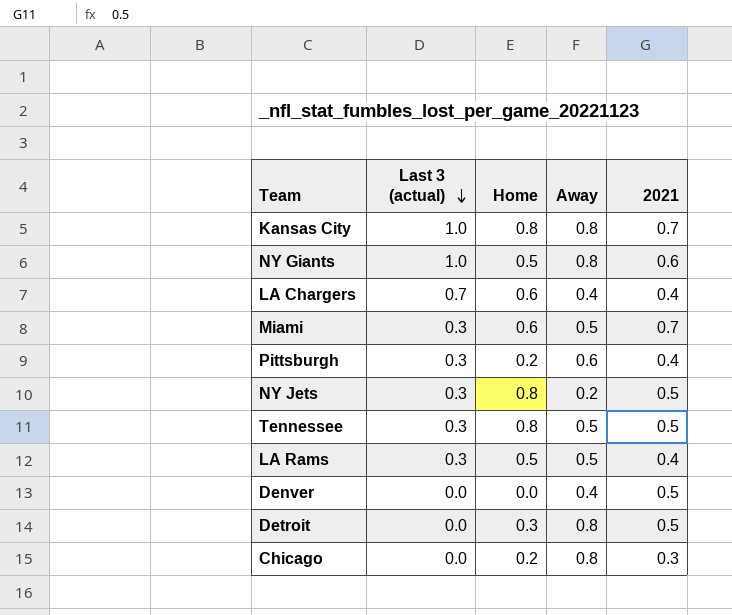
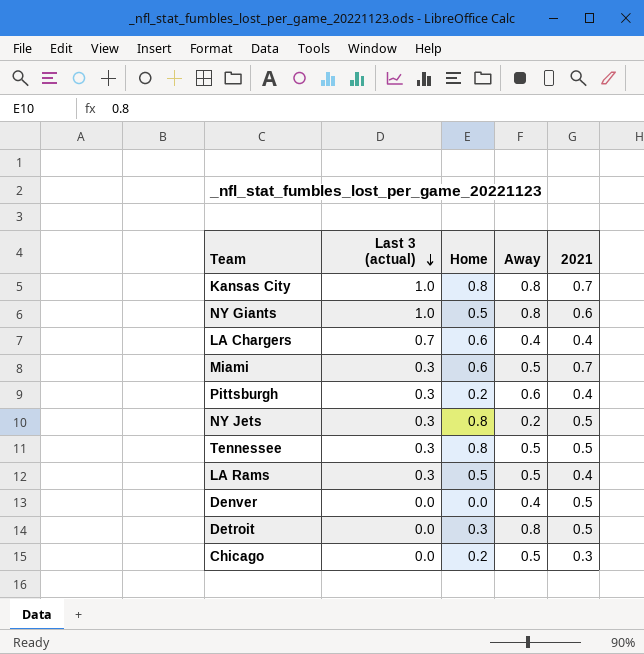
Chicago | Away: 0.8 -> 0.5

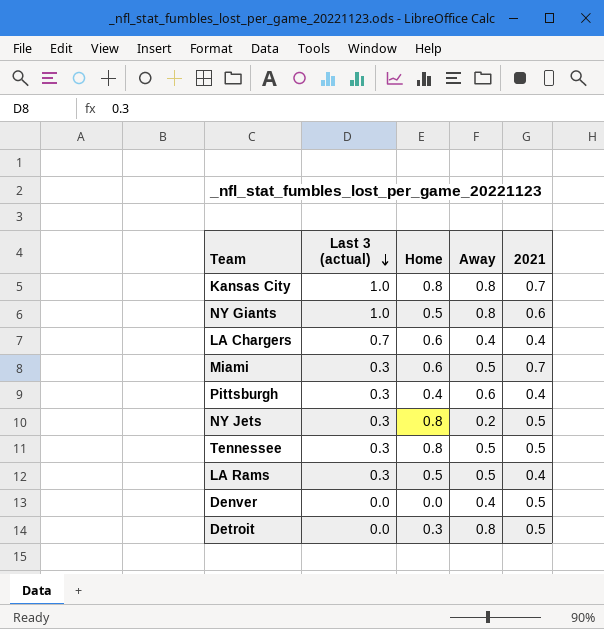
row Chicago: 0.0 | 0.2 | 0.5 | 0.3 -> none
Pittsburgh | Home: 0.2 -> 0.4

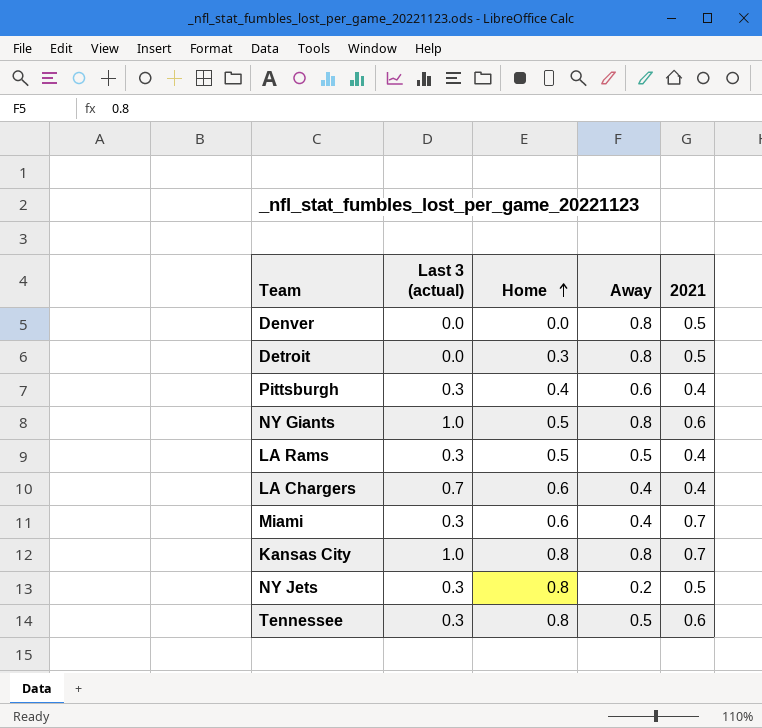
row order: Last 3 (actual) descending -> Home ascending
Denver | Away: 0.4 -> 0.8
Miami | Away: 0.5 -> 0.4
Tennessee | 2021: 0.5 -> 0.6

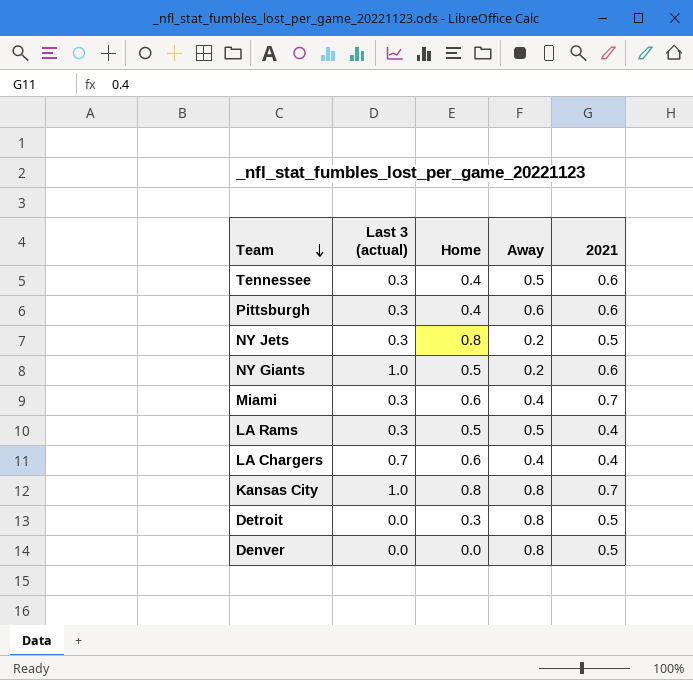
row order: Home ascending -> Team descending
Tennessee | Home: 0.8 -> 0.4
Pittsburgh | 2021: 0.4 -> 0.6
NY Giants | Away: 0.8 -> 0.2

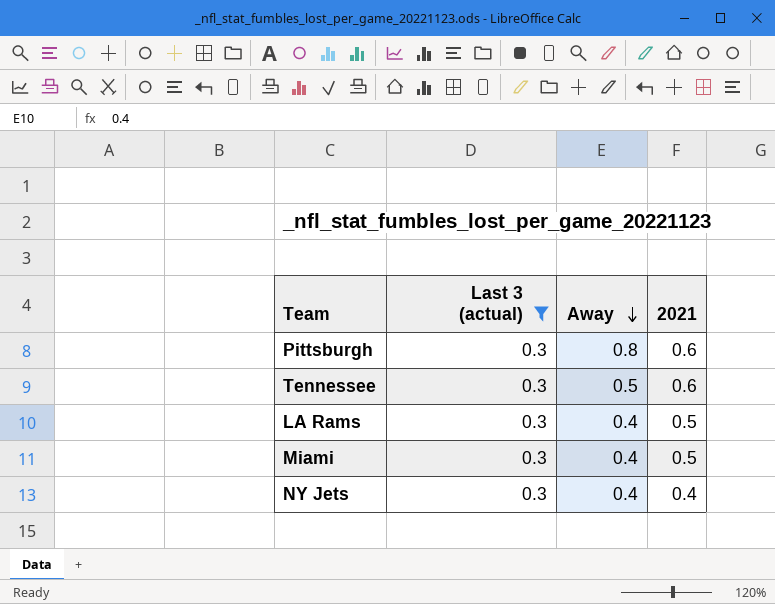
filter: none -> Last 3 (actual) = 0.3
row order: Team descending -> Away descending
column Home | position: 3 -> none
Pittsburgh | Away: 0.6 -> 0.8
LA Rams | Away: 0.5 -> 0.4
LA Rams | 2021: 0.4 -> 0.5
Miami | 2021: 0.7 -> 0.5
NY Jets | Away: 0.2 -> 0.4
NY Jets | 2021: 0.5 -> 0.4

